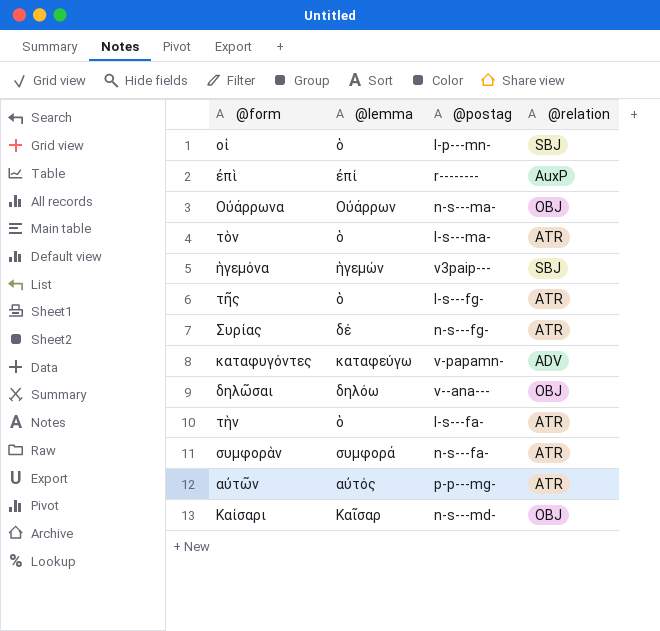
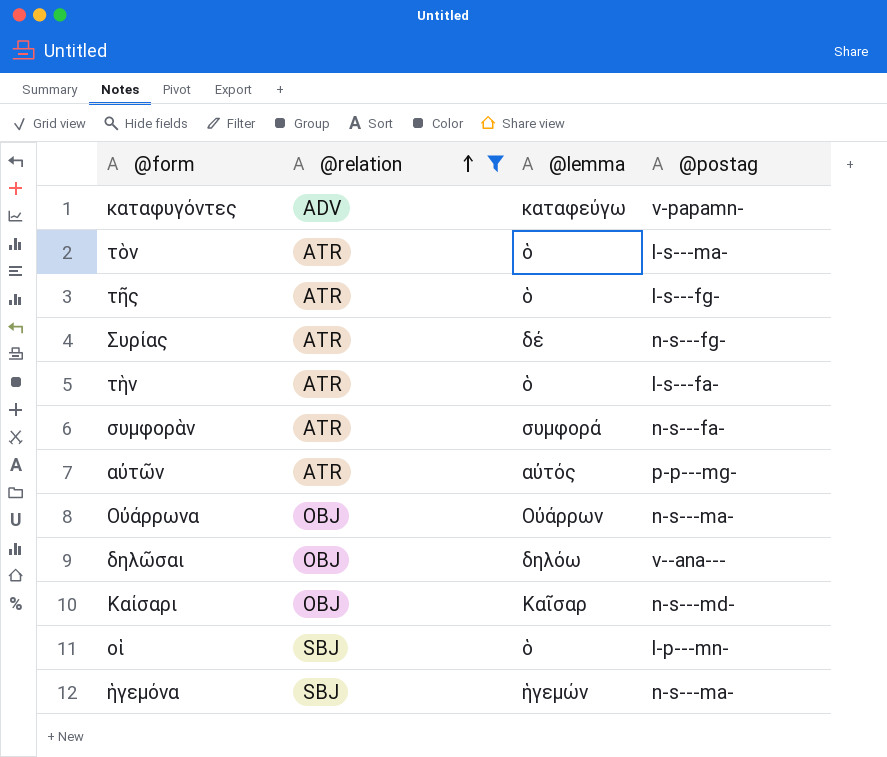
filter: none -> @relation != AuxP
row order: none -> @relation ascending
column @relation | position: 4 -> 2
ἡγεμόνα | @postag: v3paip--- -> n-s---ma-

